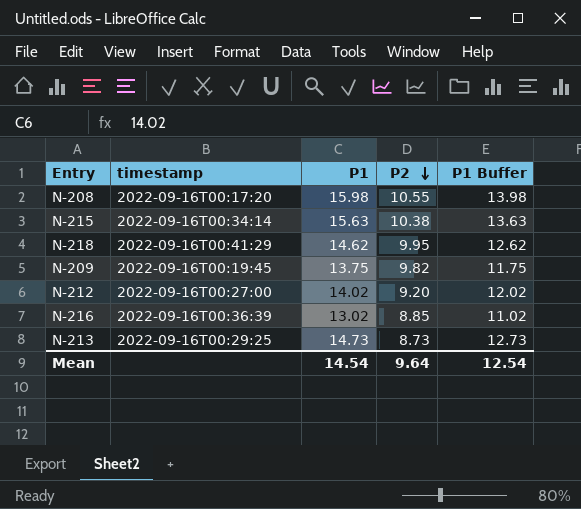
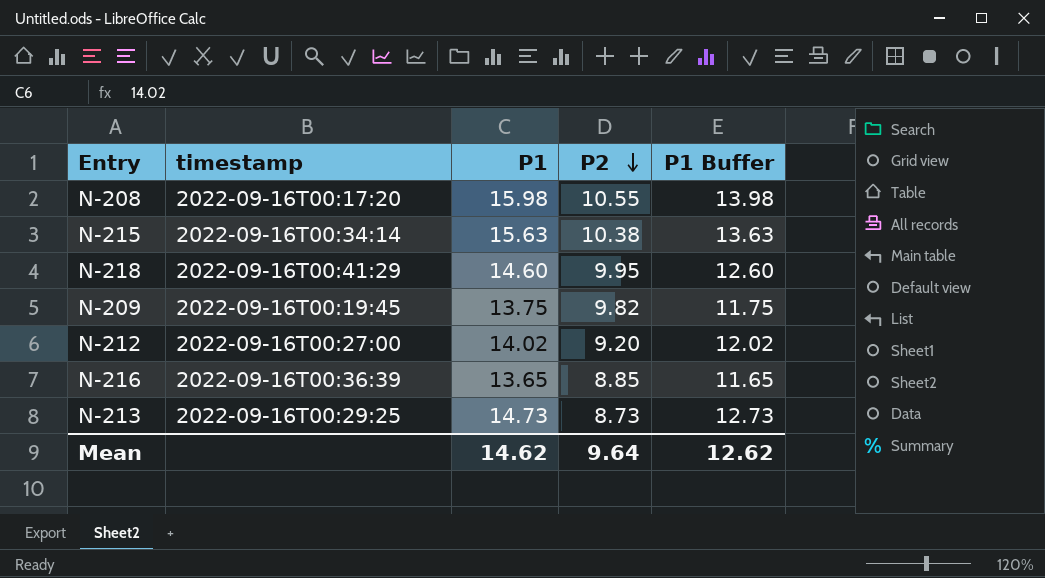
N-218 | P1: 14.62 -> 14.60
N-218 | P1 Buffer: 12.62 -> 12.60
N-216 | P1: 13.02 -> 13.65
N-216 | P1 Buffer: 11.02 -> 11.65
Mean | P1: 14.54 -> 14.62
Mean | P1 Buffer: 12.54 -> 12.62

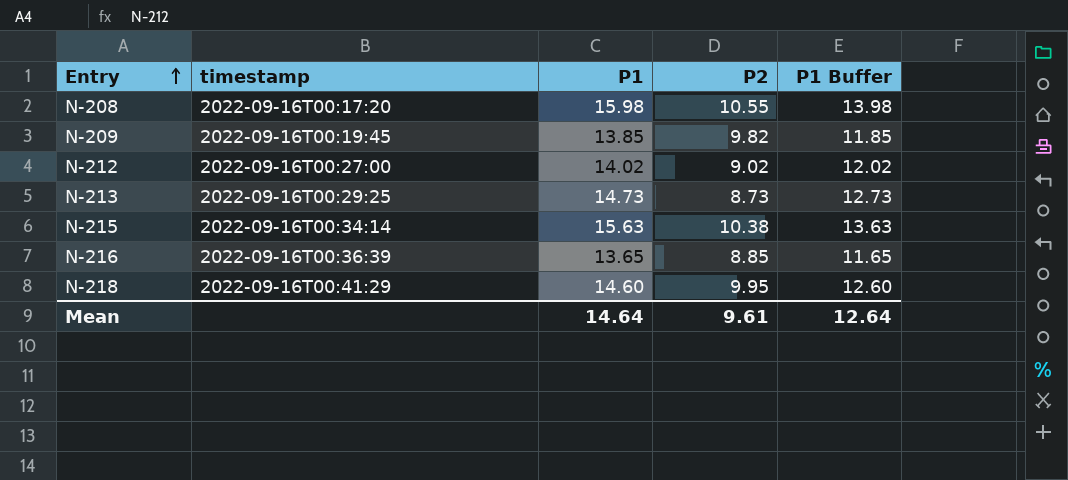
row order: P2 descending -> Entry ascending
N-209 | P1: 13.75 -> 13.85
N-209 | P1 Buffer: 11.75 -> 11.85
N-212 | P2: 9.20 -> 9.02
Mean | P1: 14.62 -> 14.64
Mean | P2: 9.64 -> 9.61
Mean | P1 Buffer: 12.62 -> 12.64

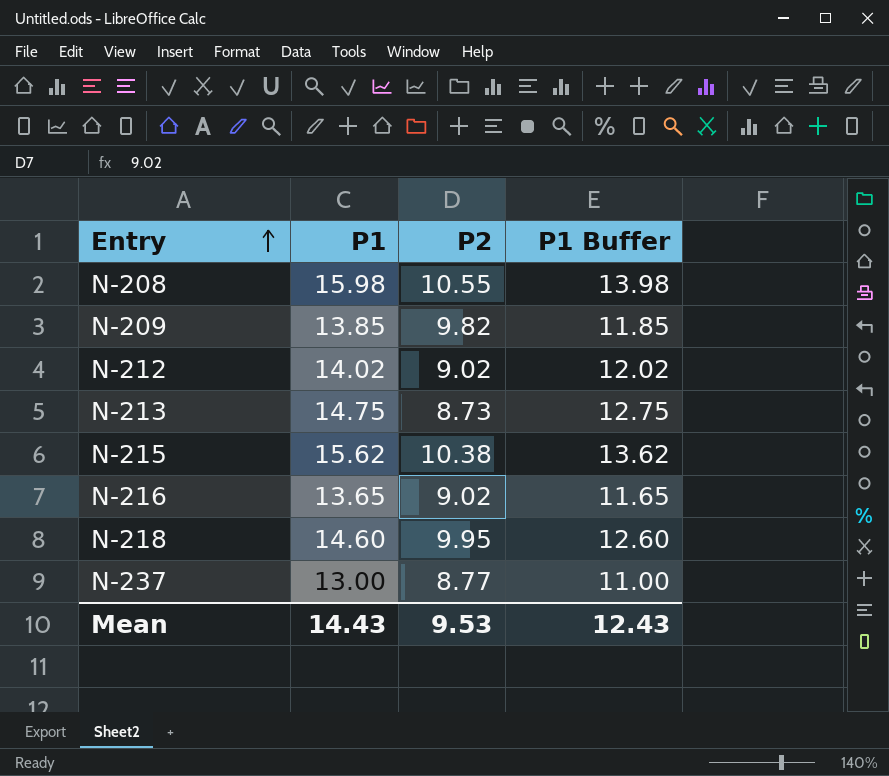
column timestamp | position: 2 -> none
N-213 | P1: 14.73 -> 14.75
N-213 | P1 Buffer: 12.73 -> 12.75
N-215 | P1: 15.63 -> 15.62
N-215 | P1 Buffer: 13.63 -> 13.62
N-216 | P2: 8.85 -> 9.02
row N-237: none -> 13.00 | 8.77 | 11.00
Mean | P1: 14.64 -> 14.43
Mean | P2: 9.61 -> 9.53
Mean | P1 Buffer: 12.64 -> 12.43

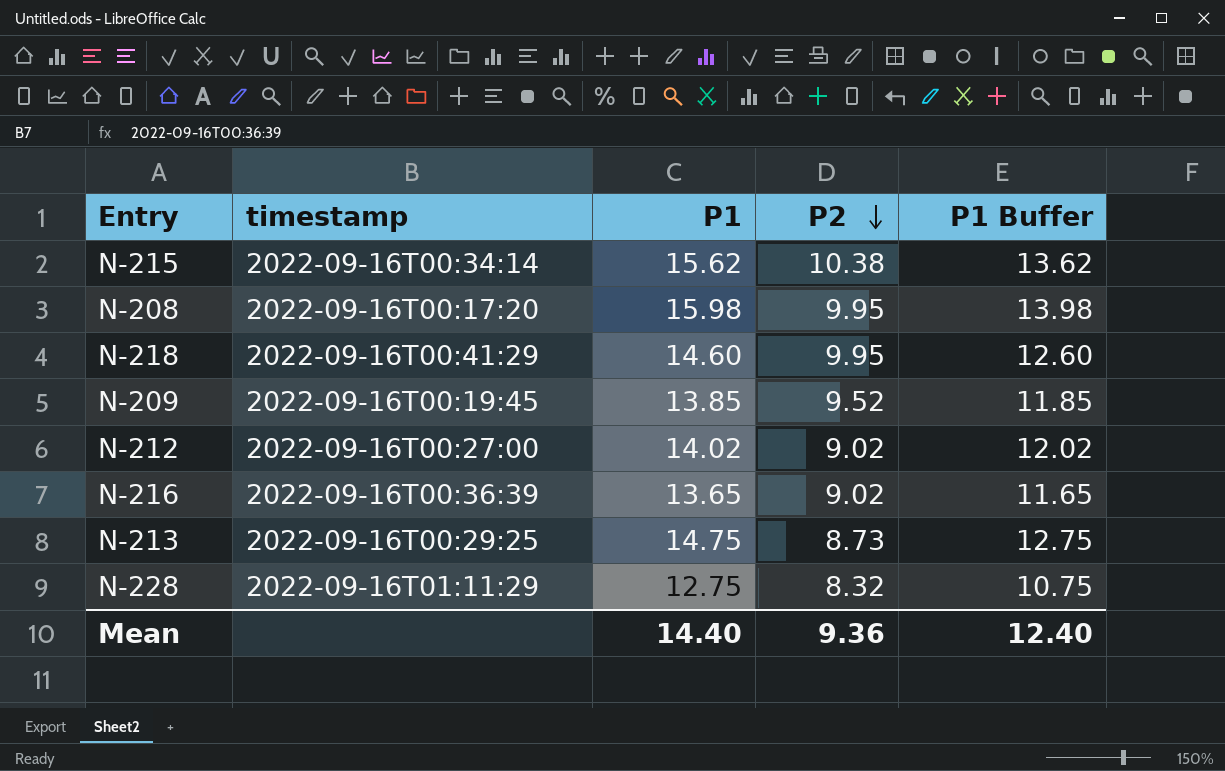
row order: Entry ascending -> P2 descending
column timestamp | position: none -> 2
row N-237: 13.00 | 8.77 | 11.00 -> none
N-208 | P2: 10.55 -> 9.95
N-209 | P2: 9.82 -> 9.52
row N-228: none -> 2022-09-16T01:11:29 | 12.75 | 8.32 | 10.75
Mean | P1: 14.43 -> 14.40
Mean | P2: 9.53 -> 9.36
Mean | P1 Buffer: 12.43 -> 12.40

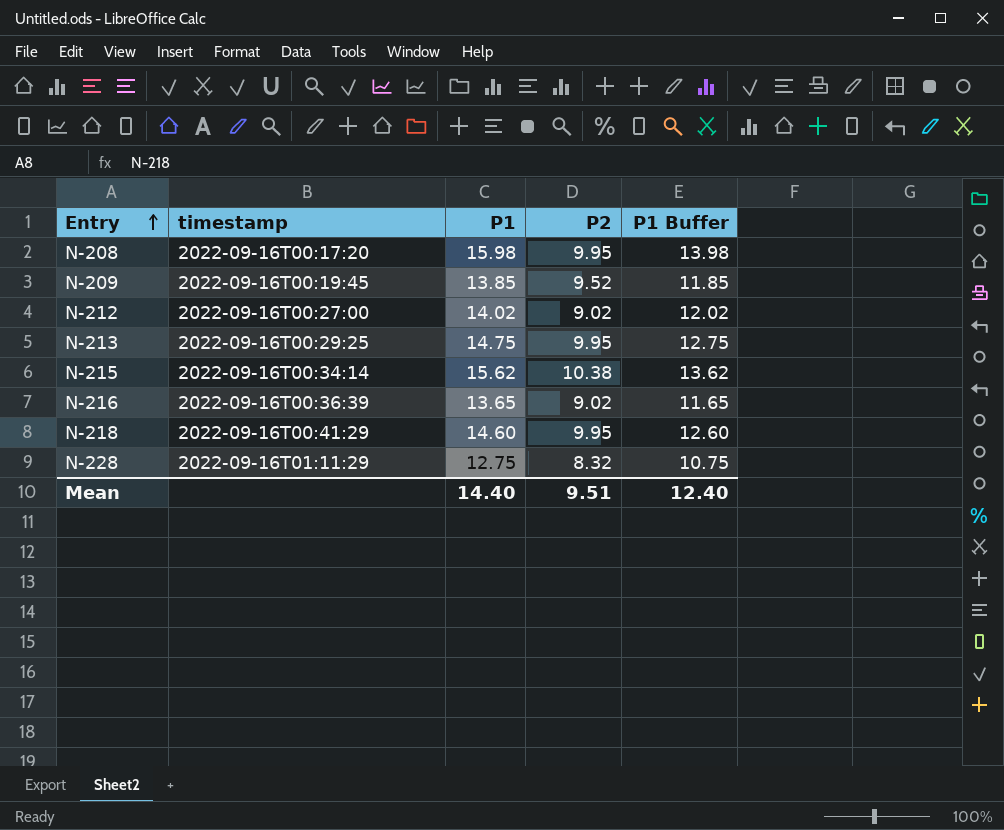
row order: P2 descending -> Entry ascending
N-213 | P2: 8.73 -> 9.95
Mean | P2: 9.36 -> 9.51

